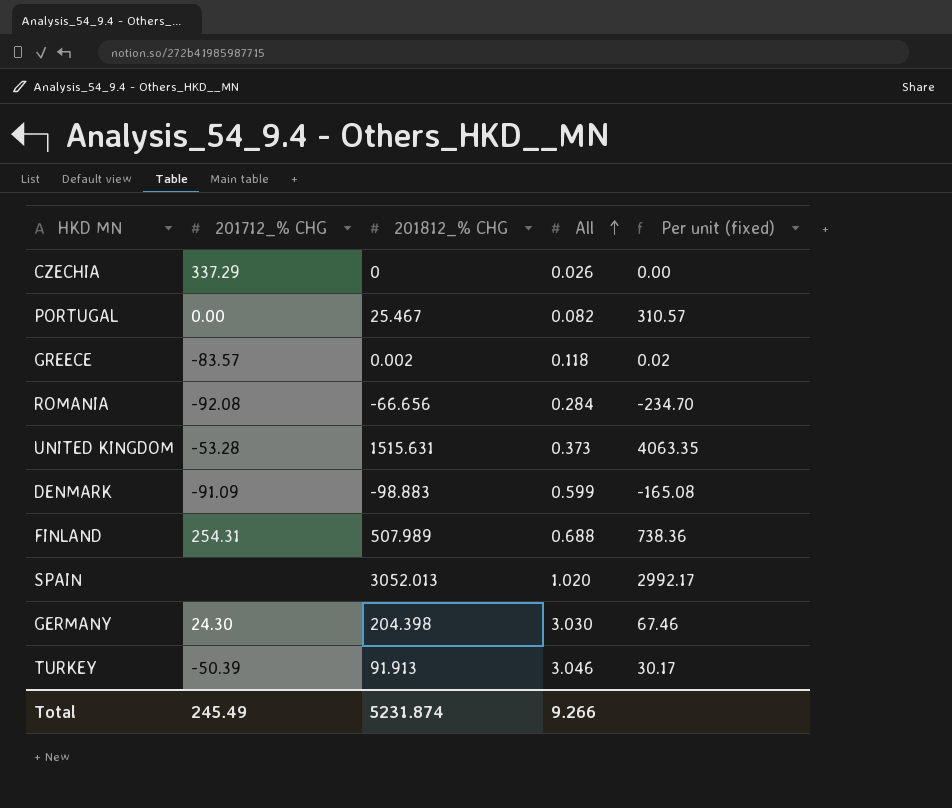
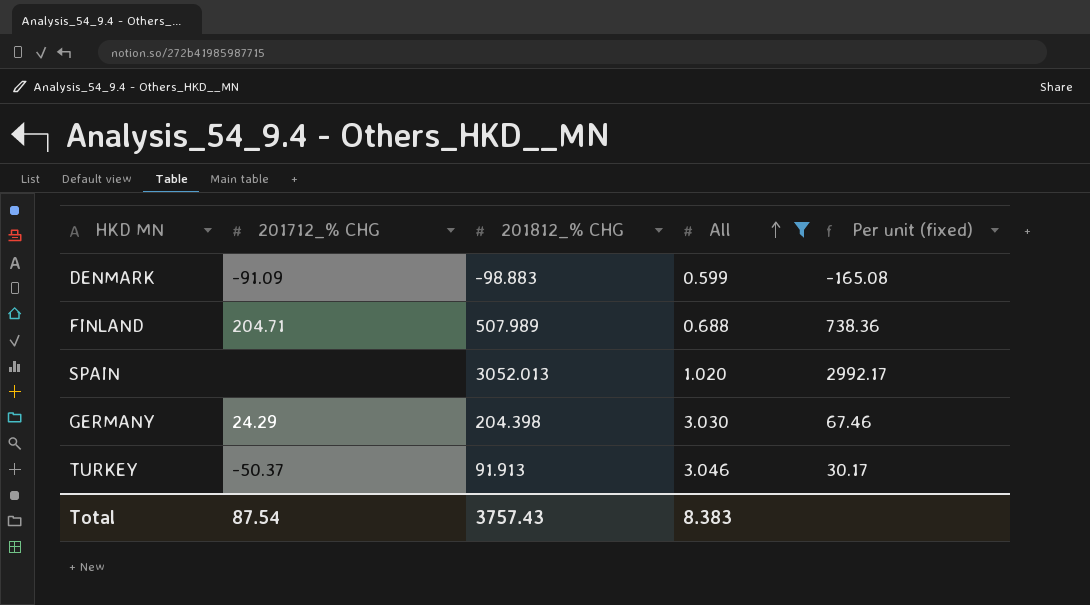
filter: none -> All >= 0.599
FINLAND | 201712_% CHG: 254.31 -> 204.71
GERMANY | 201712_% CHG: 24.30 -> 24.29
TURKEY | 201712_% CHG: -50.39 -> -50.37
Total | 201712_% CHG: 245.49 -> 87.54
Total | 201812_% CHG: 5231.874 -> 3757.43
Total | All: 9.266 -> 8.383

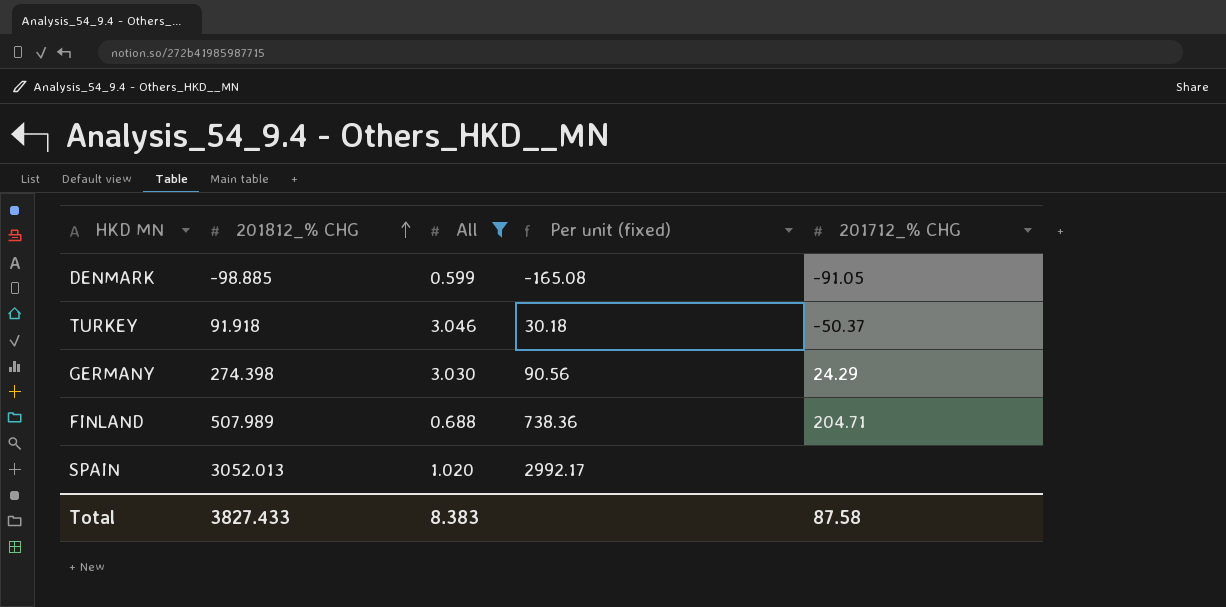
row order: All ascending -> 201812_% CHG ascending
column 201712_% CHG | position: 2 -> 5
DENMARK | 201812_% CHG: -98.883 -> -98.885
DENMARK | 201712_% CHG: -91.09 -> -91.05
TURKEY | 201812_% CHG: 91.913 -> 91.918
TURKEY | Per unit (fixed): 30.17 -> 30.18
GERMANY | 201812_% CHG: 204.398 -> 274.398
GERMANY | Per unit (fixed): 67.46 -> 90.56
Total | 201812_% CHG: 3757.43 -> 3827.433
Total | 201712_% CHG: 87.54 -> 87.58

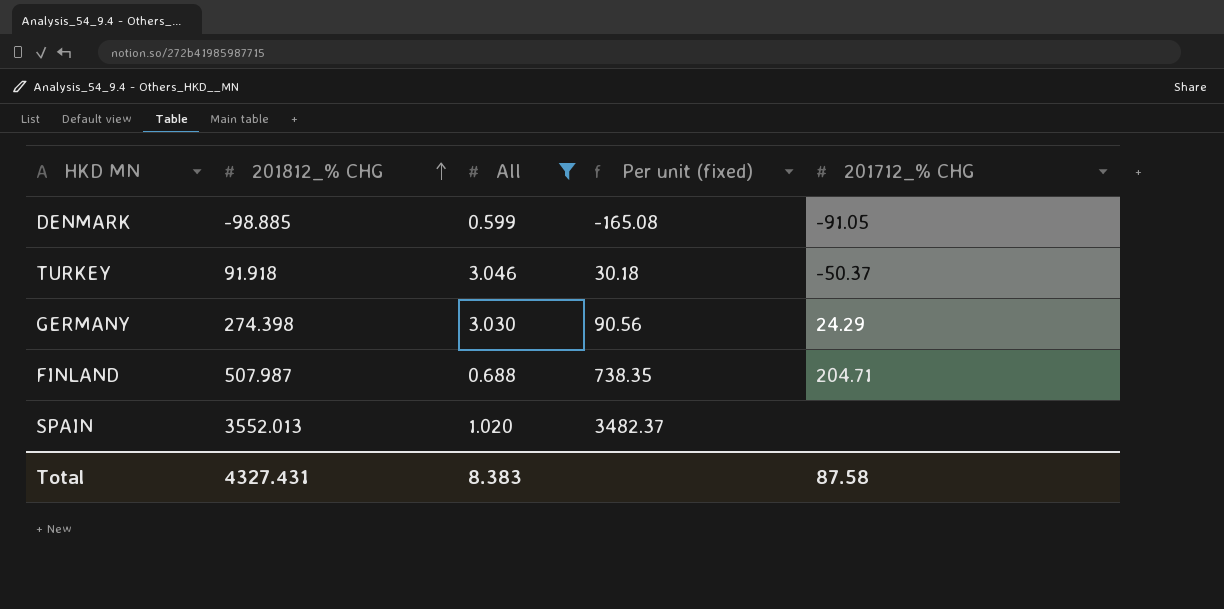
FINLAND | 201812_% CHG: 507.989 -> 507.987
FINLAND | Per unit (fixed): 738.36 -> 738.35
SPAIN | 201812_% CHG: 3052.013 -> 3552.013
SPAIN | Per unit (fixed): 2992.17 -> 3482.37
Total | 201812_% CHG: 3827.433 -> 4327.431

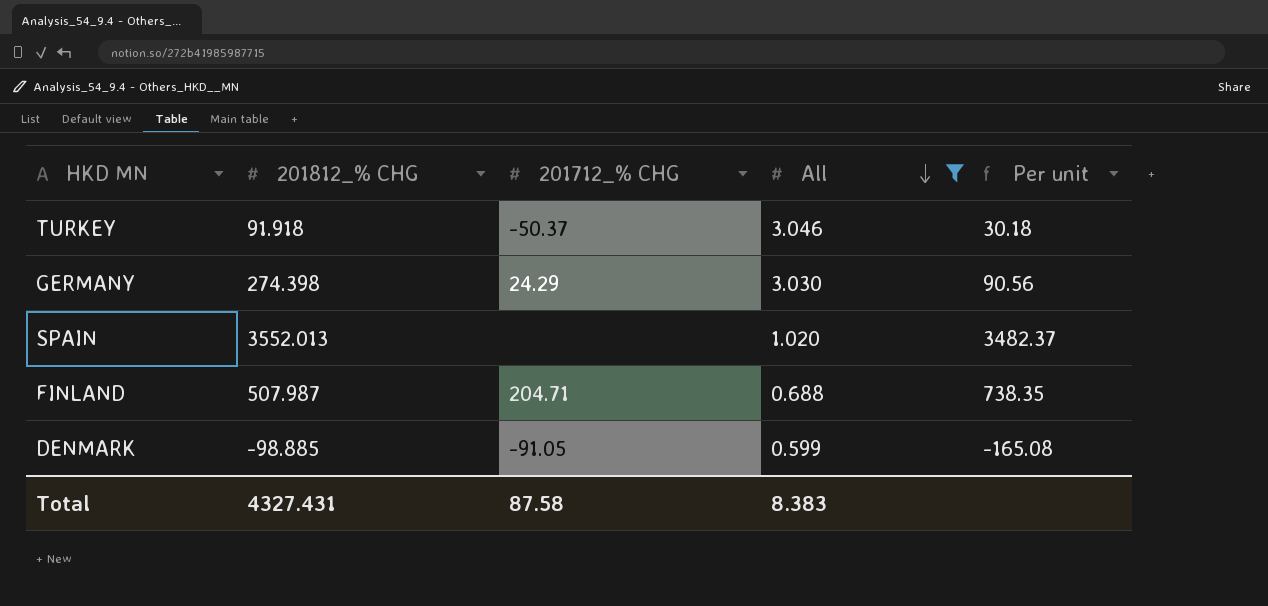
row order: 201812_% CHG ascending -> All descending
column 201712_% CHG | position: 5 -> 3
column name: Per unit (fixed) -> Per unit

